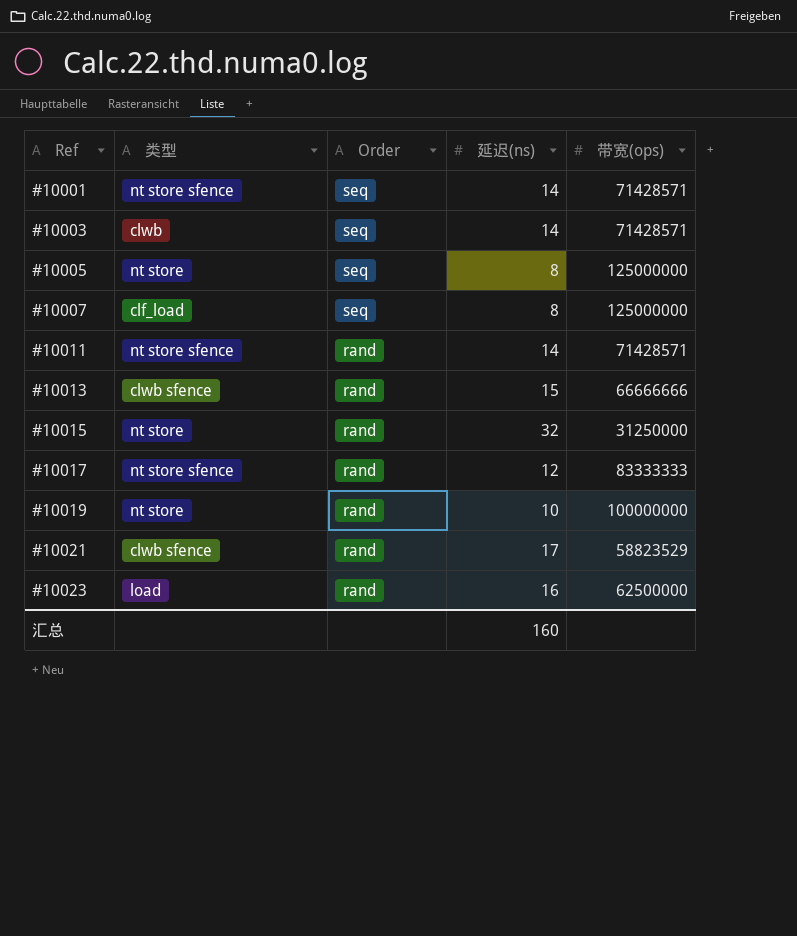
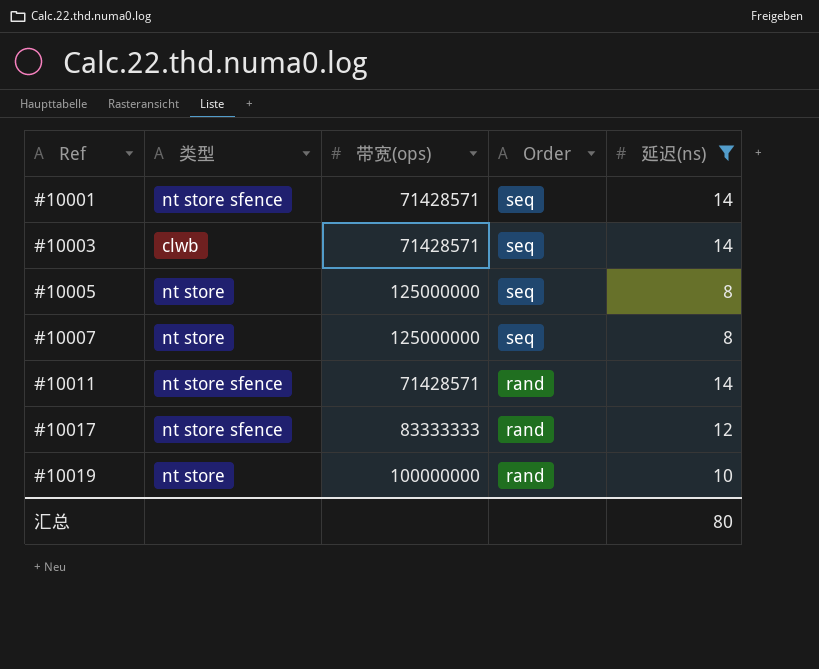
filter: none -> 延迟(ns) <= 14
column 带宽(ops) | position: 5 -> 3
#10007 | 类型: clf_load -> nt store
汇总 | 延迟(ns): 160 -> 80

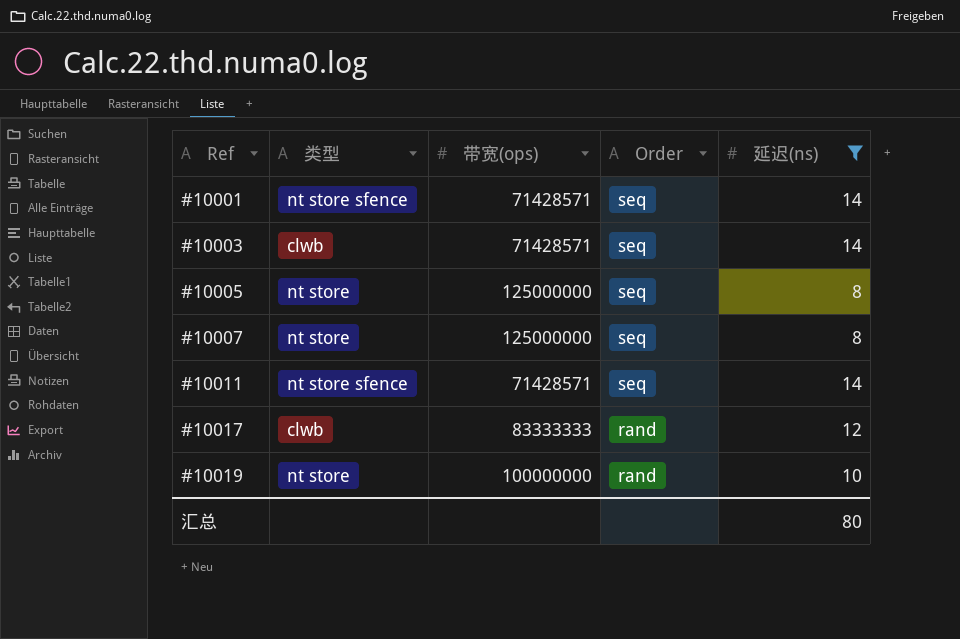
#10011 | Order: rand -> seq
#10017 | 类型: nt store sfence -> clwb

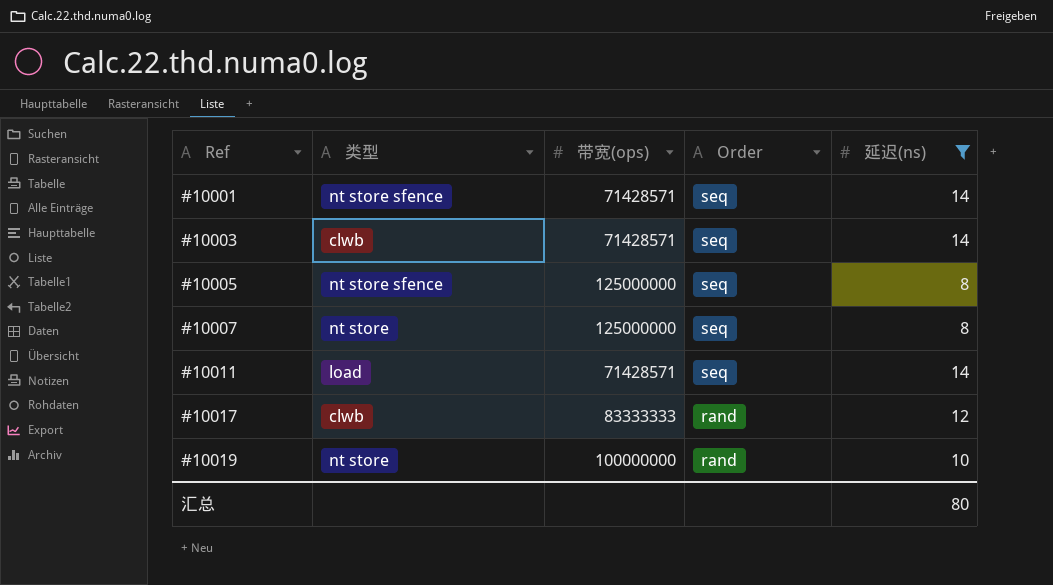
#10005 | 类型: nt store -> nt store sfence
#10011 | 类型: nt store sfence -> load

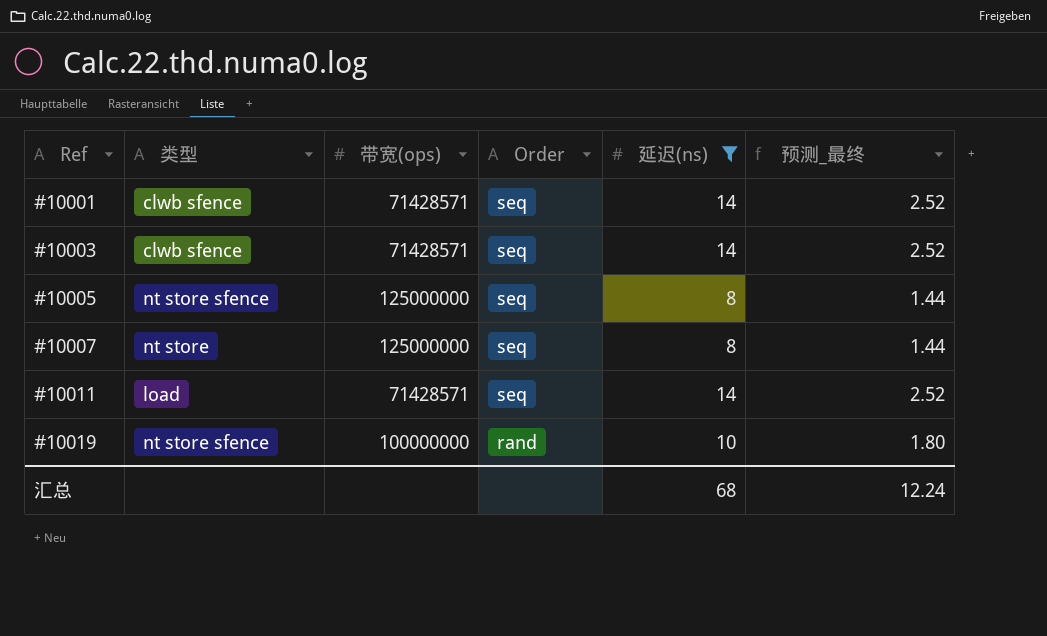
column 预测_最终 | formula: none -> [延迟(ns)] * 0.18
row #10017: clwb | 83333333 | rand | 12 -> none
#10001 | 类型: nt store sfence -> clwb sfence
#10003 | 类型: clwb -> clwb sfence
#10019 | 类型: nt store -> nt store sfence
汇总 | 延迟(ns): 80 -> 68

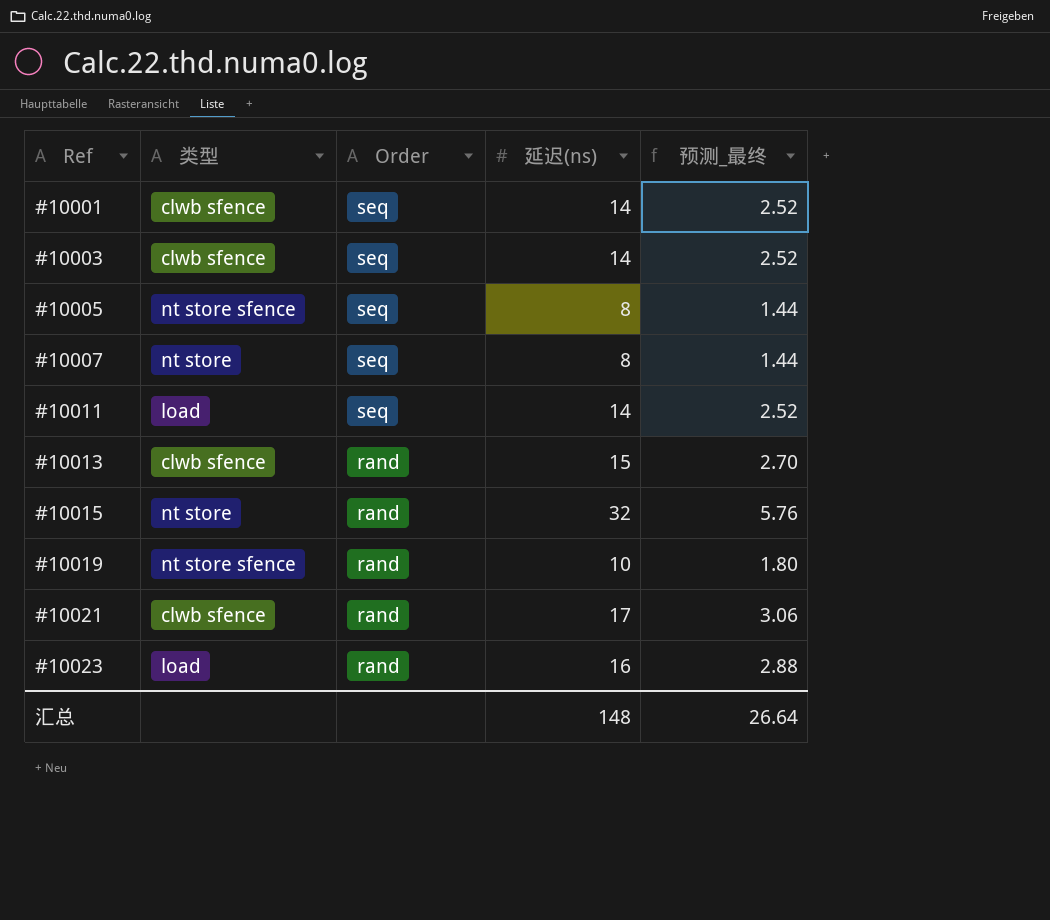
filter: 延迟(ns) <= 14 -> none
column 带宽(ops) | position: 3 -> none
汇总 | 延迟(ns): 68 -> 148
汇总 | 预测_最终: 12.24 -> 26.64

